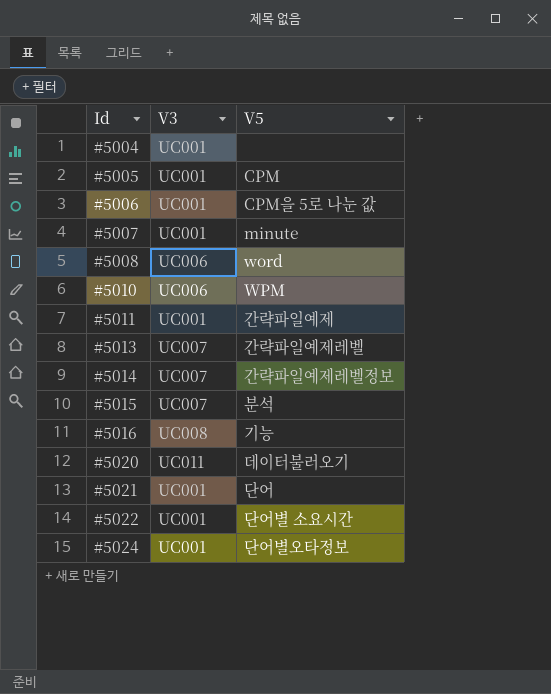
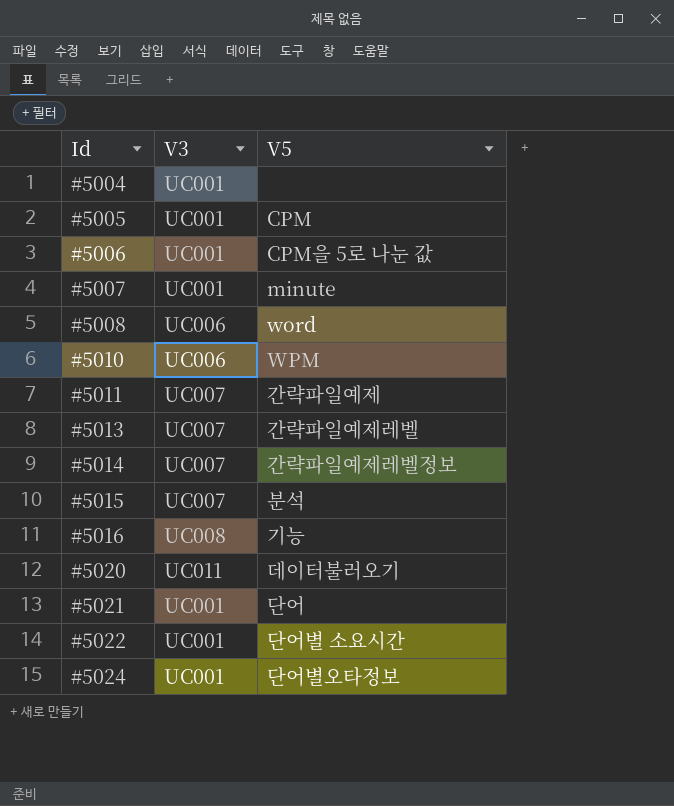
#5011 | V3: UC001 -> UC007

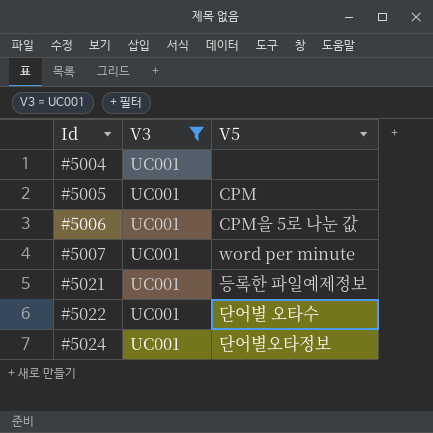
filter: none -> V3 = UC001
#5007 | V5: minute -> word per minute
#5021 | V5: 단어 -> 등록한 파일예제정보
#5022 | V5: 단어별 소요시간 -> 단어별 오타수

